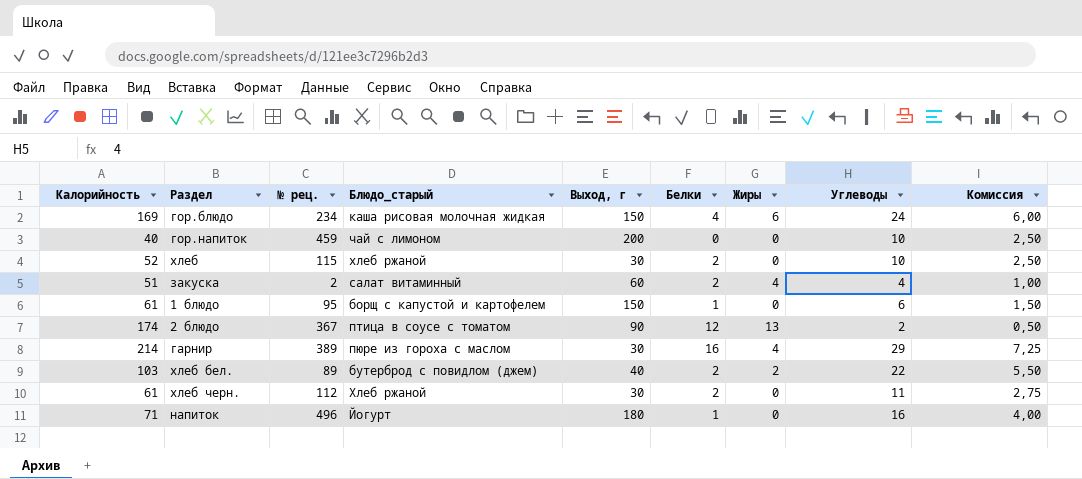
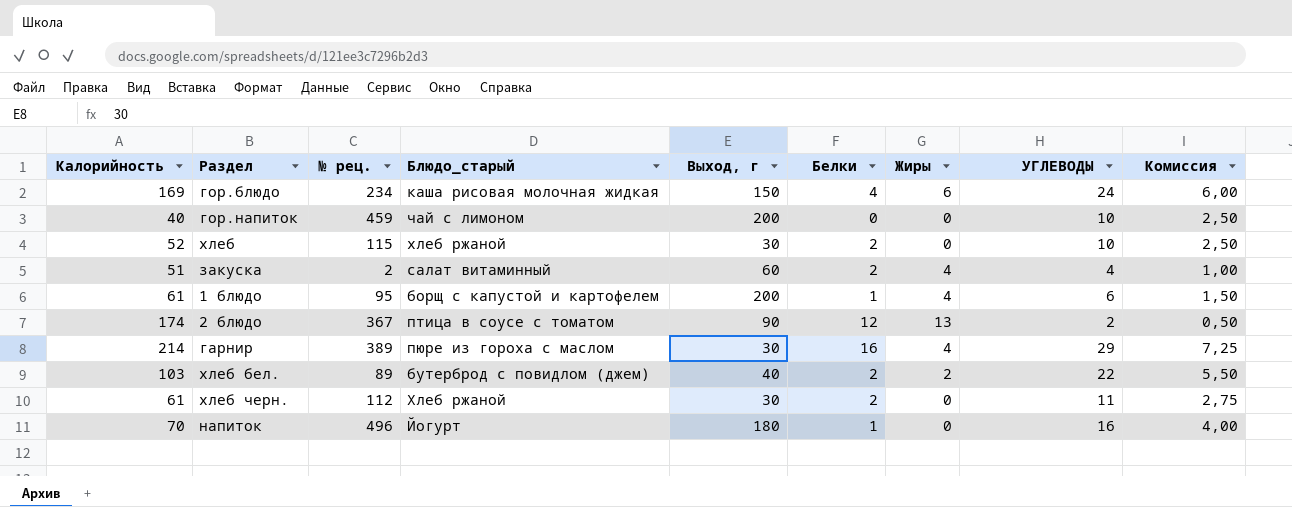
column name: Углеводы -> УГЛЕВОДЫ
1 блюдо | Выход, г: 150 -> 200
1 блюдо | Жиры: 0 -> 4
напиток | Калорийность: 71 -> 70

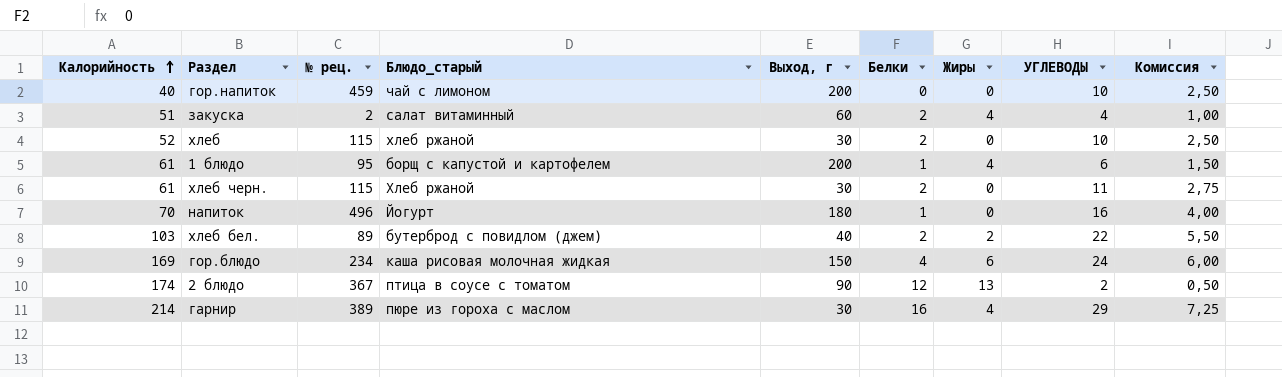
row order: none -> Калорийность ascending
хлеб черн. | № рец.: 112 -> 115

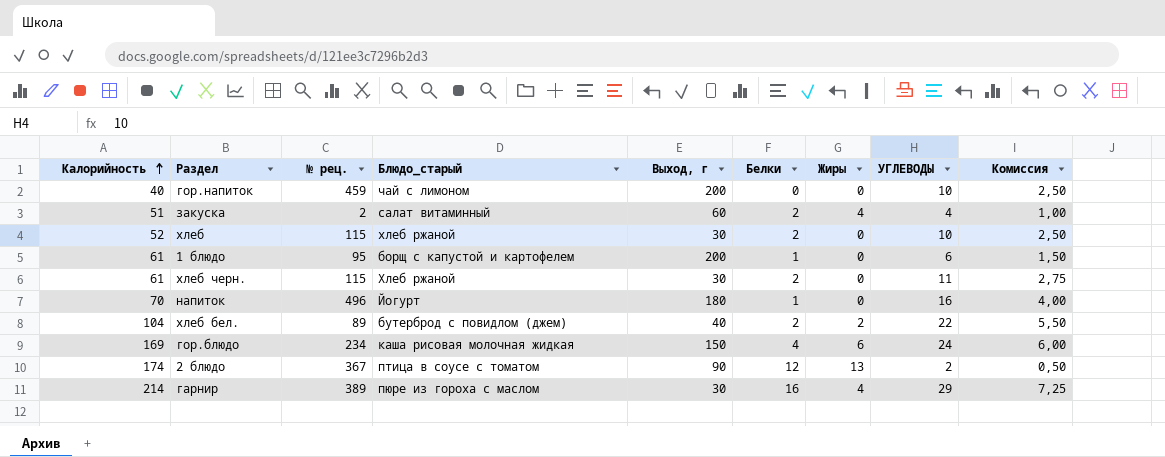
1 блюдо | Жиры: 4 -> 0
хлеб бел. | Калорийность: 103 -> 104

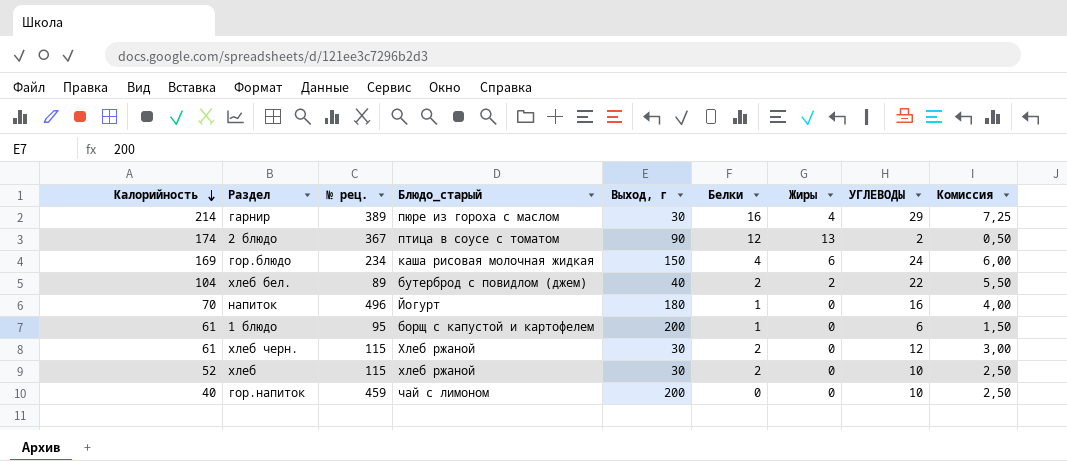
row order: Калорийность ascending -> Калорийность descending
row закуска: 51 | 2 | салат витаминный | 60 | 2 | 4 | 4 | 1,00 -> none
хлеб черн. | УГЛЕВОДЫ: 11 -> 12
хлеб черн. | Комиссия: 2,75 -> 3,00

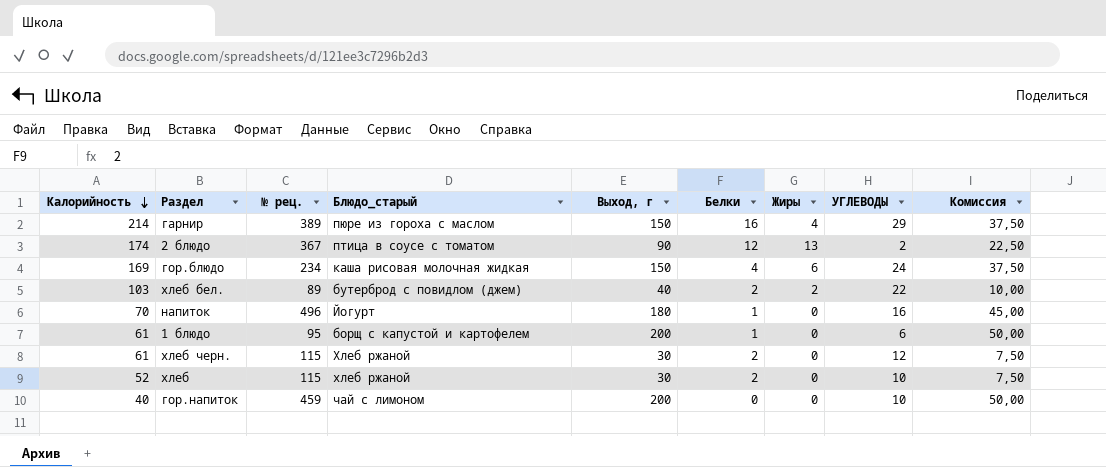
column Комиссия | formula: [УГЛЕВОДЫ] * 0,25 -> [Выход, г] * 0,25
гарнир | Выход, г: 30 -> 150
хлеб бел. | Калорийность: 104 -> 103

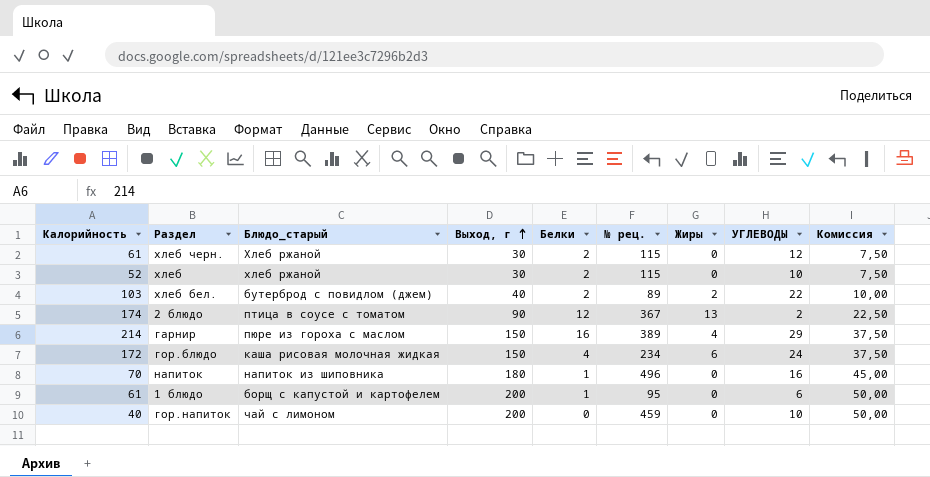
row order: Калорийность descending -> Выход, г ascending
column № рец. | position: 3 -> 6
гор.блюдо | Калорийность: 169 -> 172
напиток | Блюдо_старый: Йогурт -> напиток из шиповника

